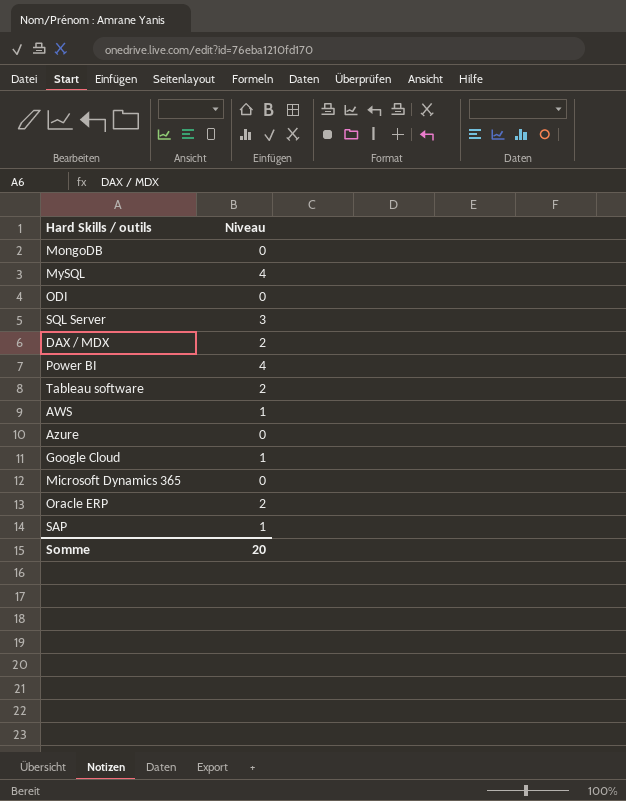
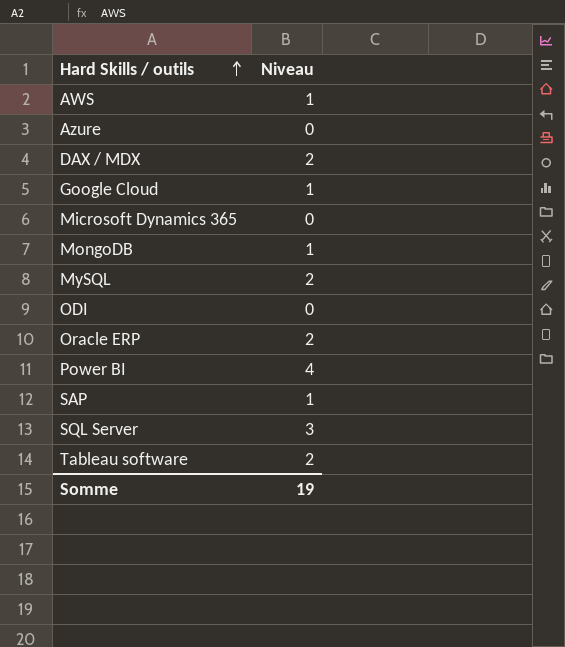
row order: none -> Hard Skills / outils ascending
MongoDB | Niveau: 0 -> 1
MySQL | Niveau: 4 -> 2
Somme | Niveau: 20 -> 19

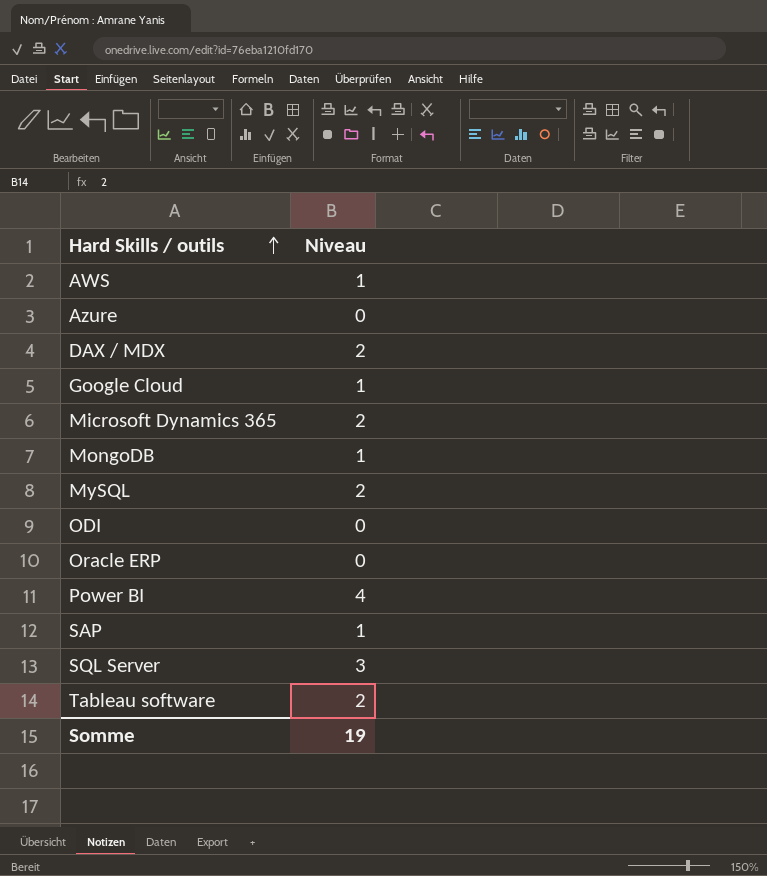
Microsoft Dynamics 365 | Niveau: 0 -> 2
Oracle ERP | Niveau: 2 -> 0

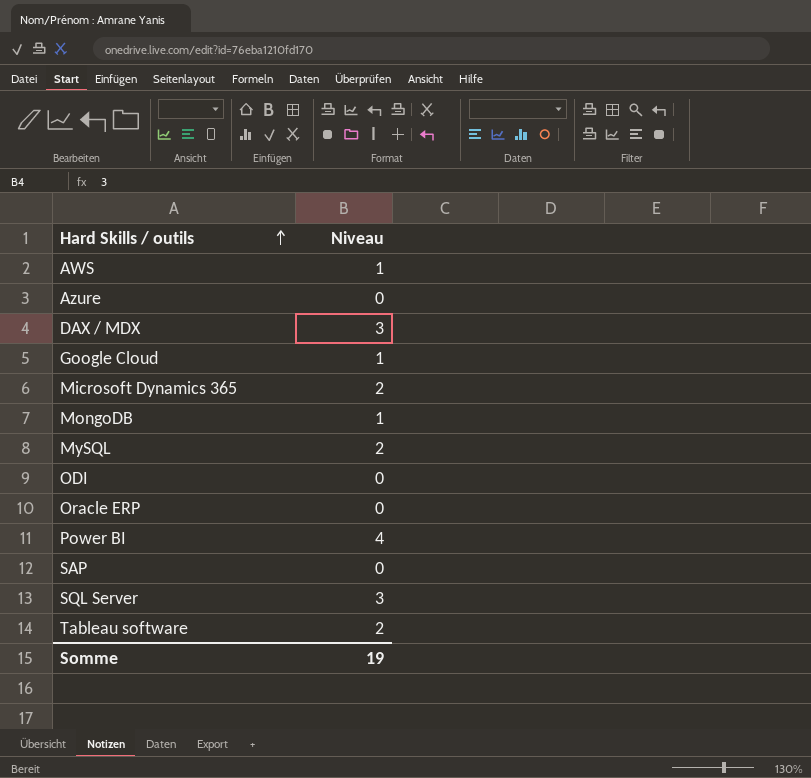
DAX / MDX | Niveau: 2 -> 3
SAP | Niveau: 1 -> 0

